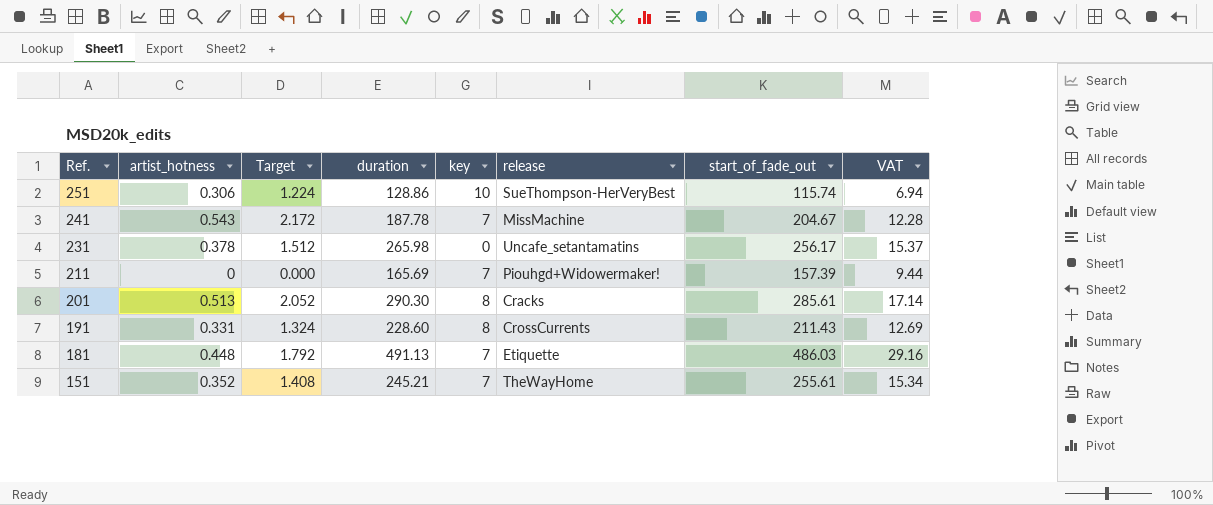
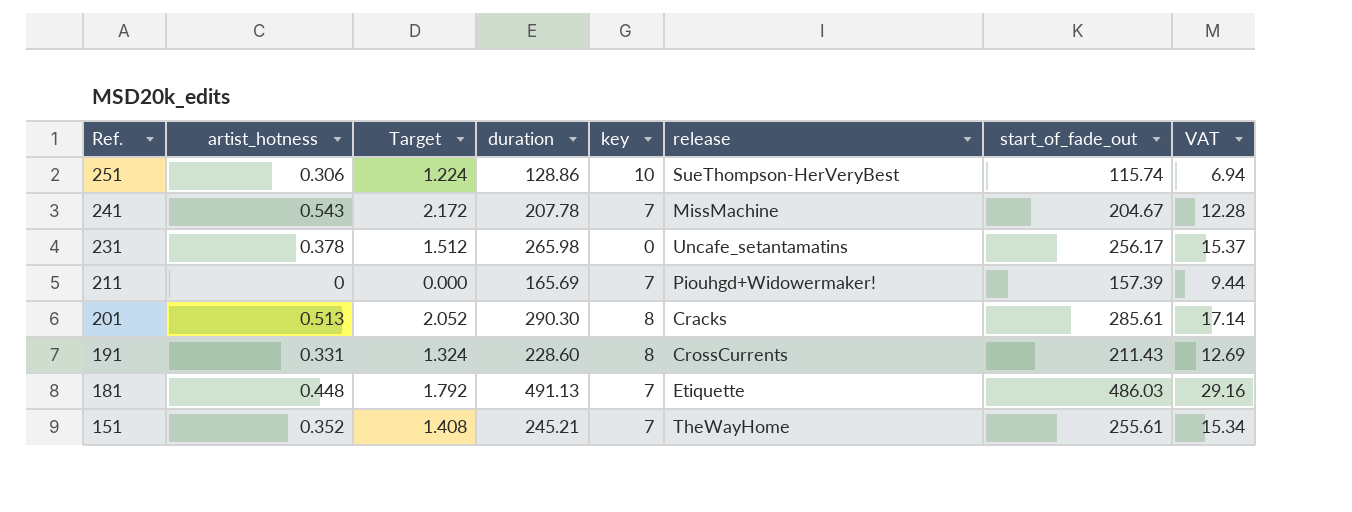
241 | duration: 187.78 -> 207.78

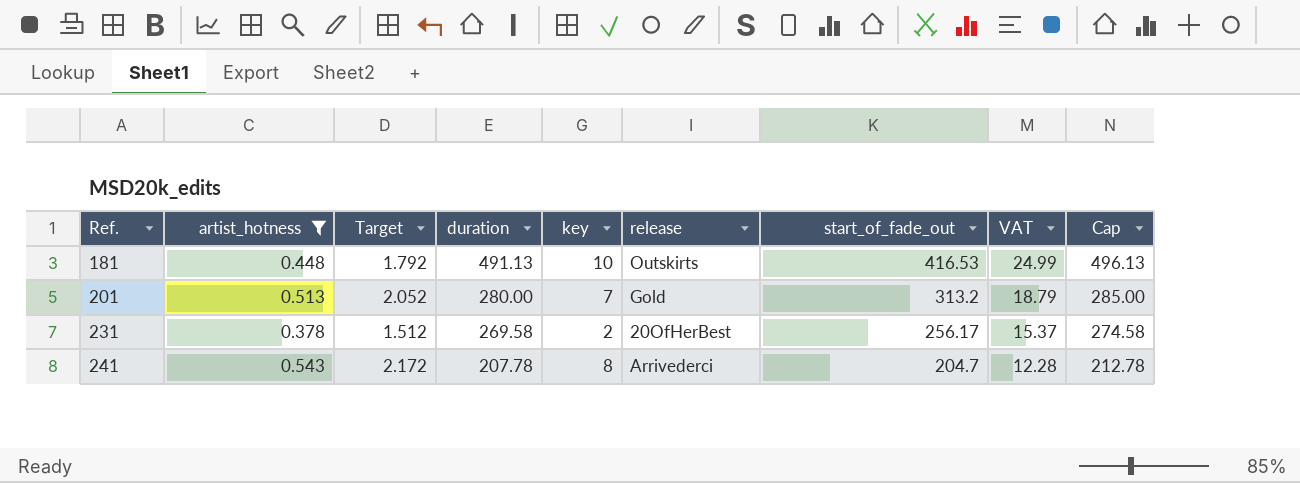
filter: none -> artist_hotness >= 0.378
row order: Ref. descending -> Ref. ascending
column Cap | formula: none -> [duration] + 5
181 | key: 7 -> 10
181 | release: Etiquette -> Outskirts
181 | start_of_fade_out: 486.03 -> 416.53
181 | VAT: 29.16 -> 24.99
201 | duration: 290.30 -> 280.00
201 | key: 8 -> 7
201 | release: Cracks -> Gold
201 | start_of_fade_out: 285.61 -> 313.2
201 | VAT: 17.14 -> 18.79
231 | duration: 265.98 -> 269.58
231 | key: 0 -> 2
231 | release: Uncafe_setantamatins -> 20OfHerBest
241 | key: 7 -> 8
241 | release: MissMachine -> Arrivederci
241 | start_of_fade_out: 204.67 -> 204.7

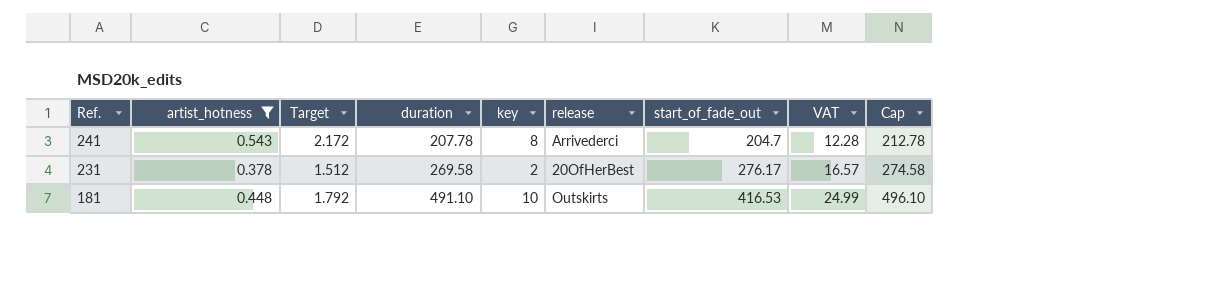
row order: Ref. ascending -> Ref. descending
row 201: 0.513 | 2.052 | 280.00 | 7 | Gold | 313.2 | 18.79 | 285.00 -> none
231 | start_of_fade_out: 256.17 -> 276.17
231 | VAT: 15.37 -> 16.57
181 | duration: 491.13 -> 491.10
181 | Cap: 496.13 -> 496.10

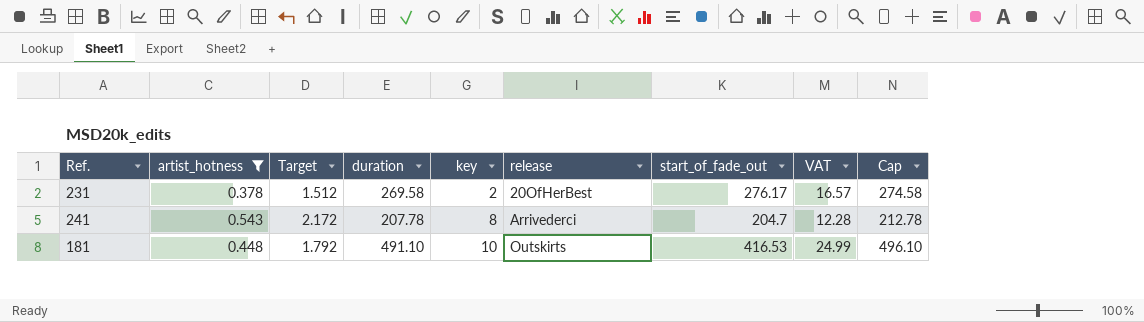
row order: Ref. descending -> key ascending

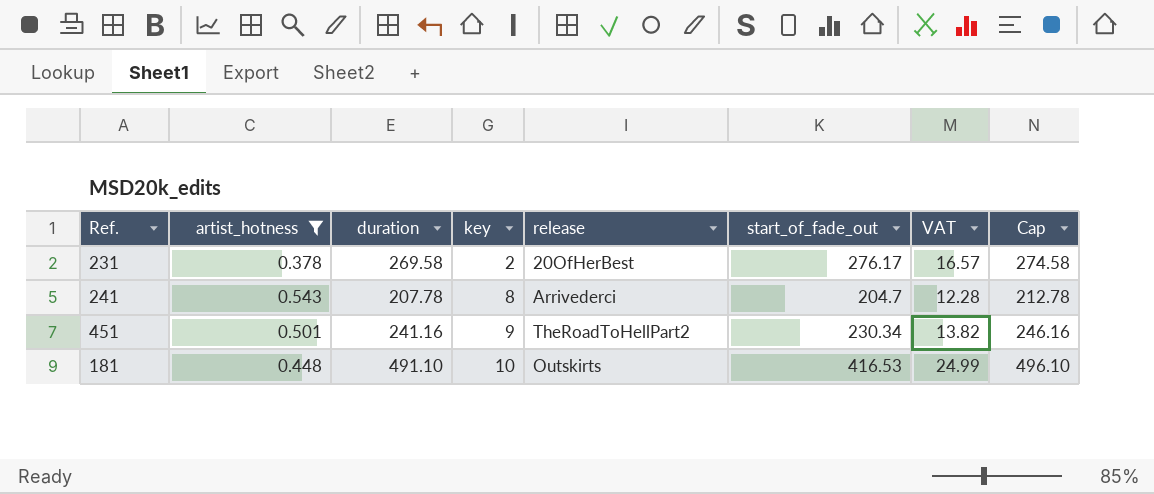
column Target | formula: [artist_hotness] * 4 -> none
row 451: none -> 0.501 | 241.16 | 9 | TheRoadToHellPart2 | 230.34 | 13.82 | 246.16

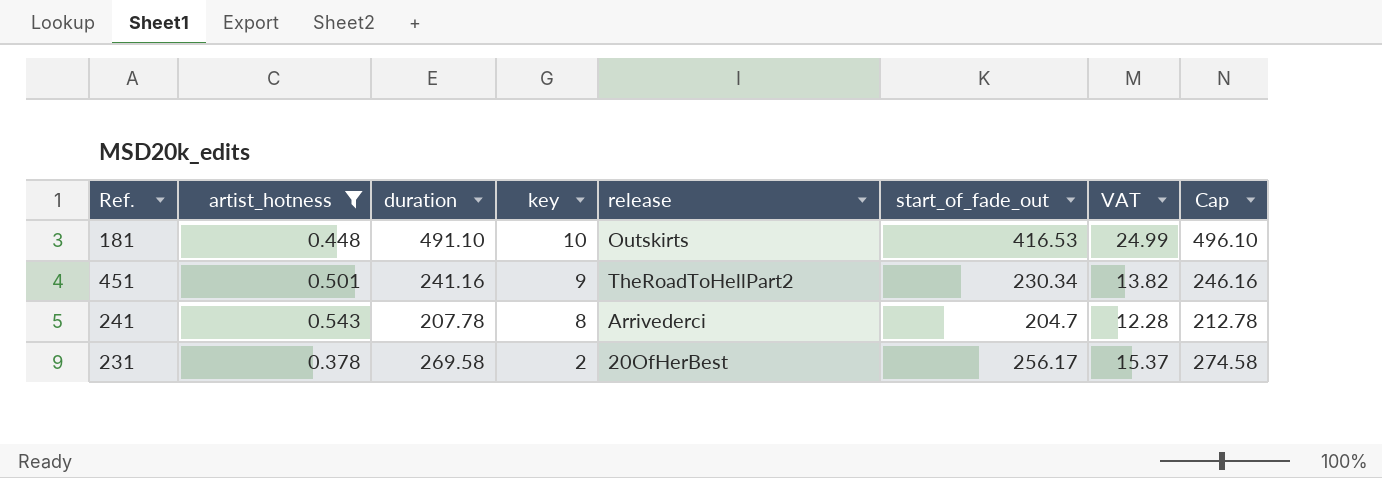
row order: key ascending -> key descending
231 | start_of_fade_out: 276.17 -> 256.17
231 | VAT: 16.57 -> 15.37

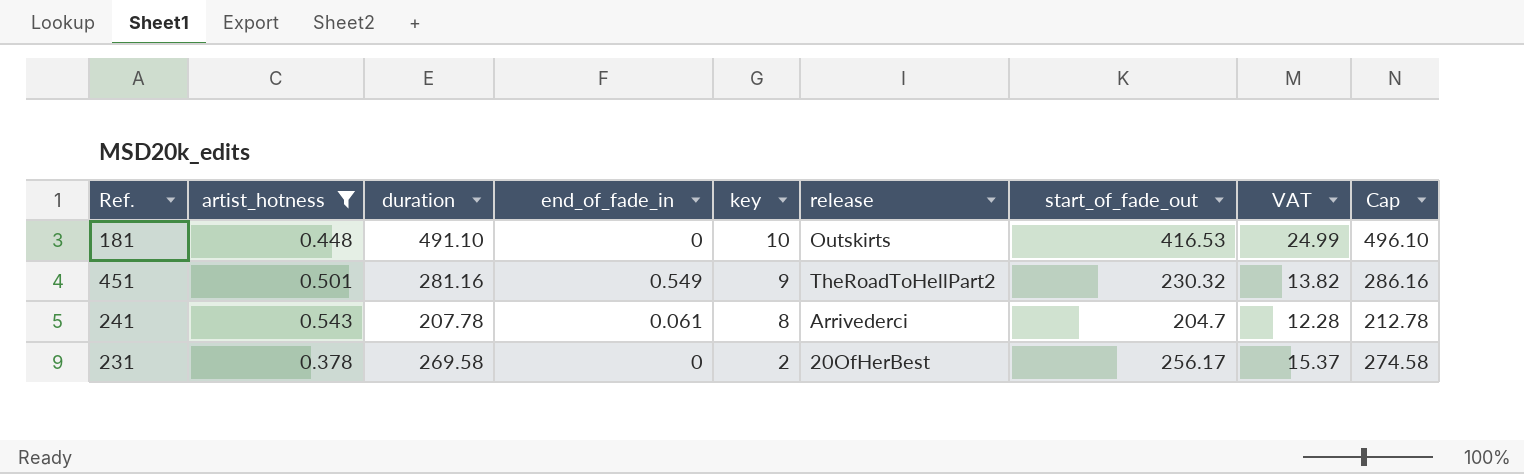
column end_of_fade_in | position: none -> 4
451 | duration: 241.16 -> 281.16
451 | start_of_fade_out: 230.34 -> 230.32
451 | Cap: 246.16 -> 286.16

